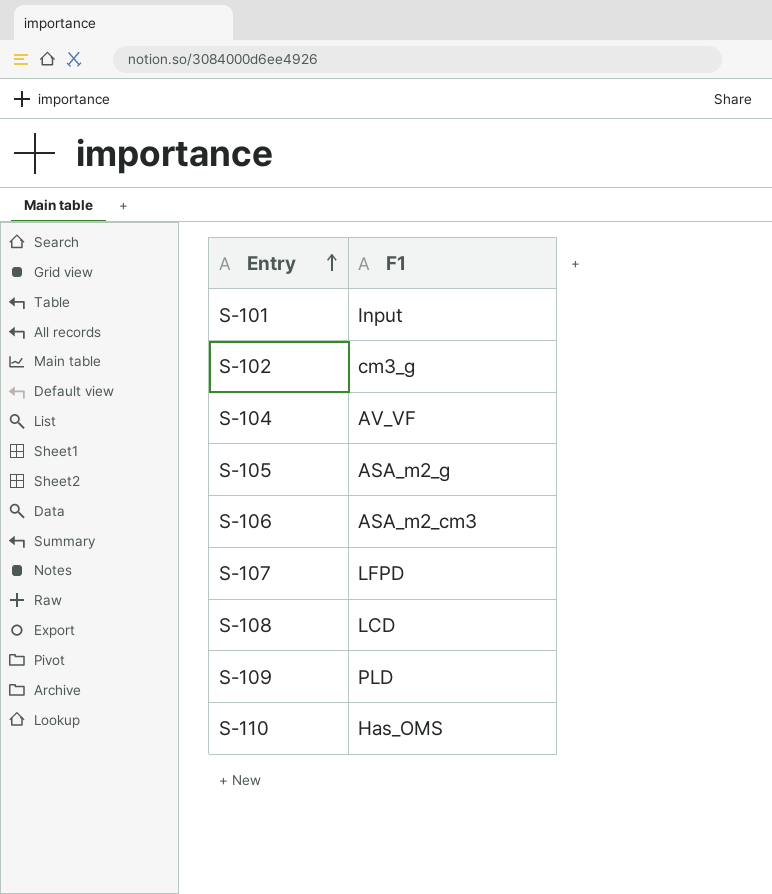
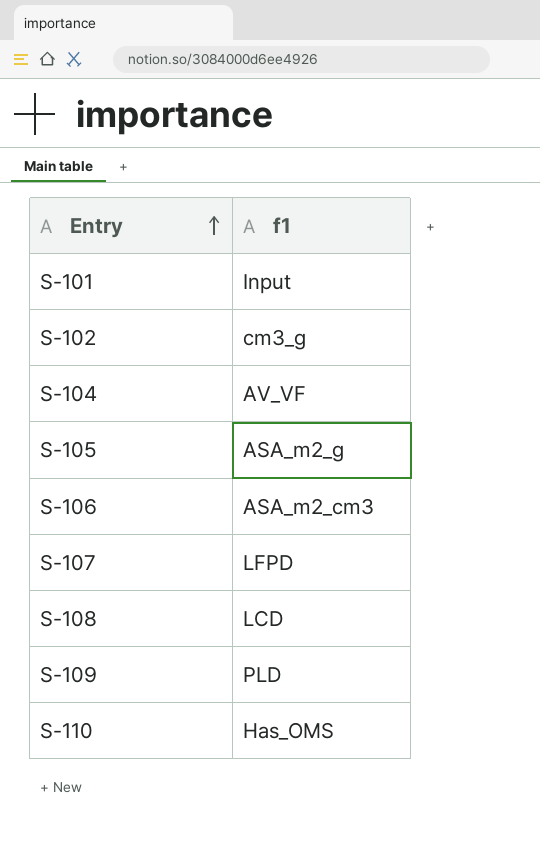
column name: F1 -> f1

